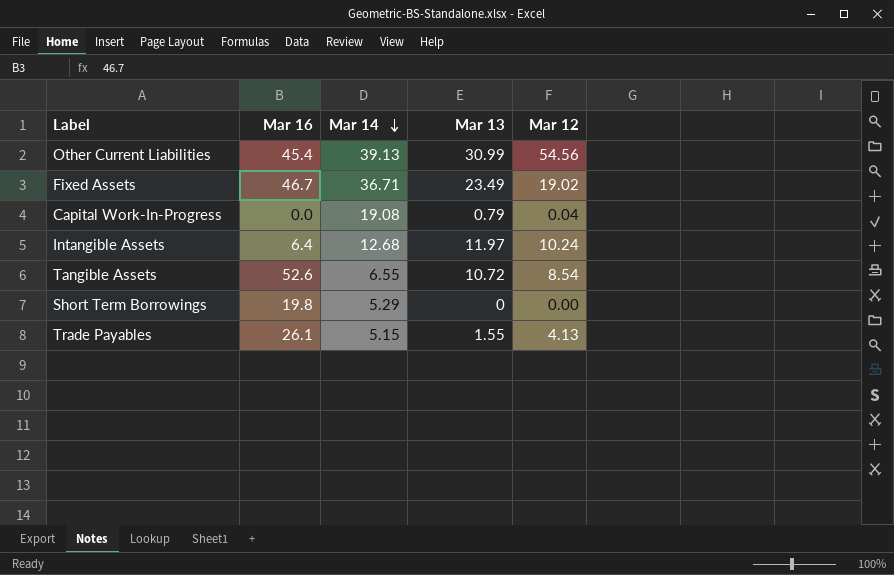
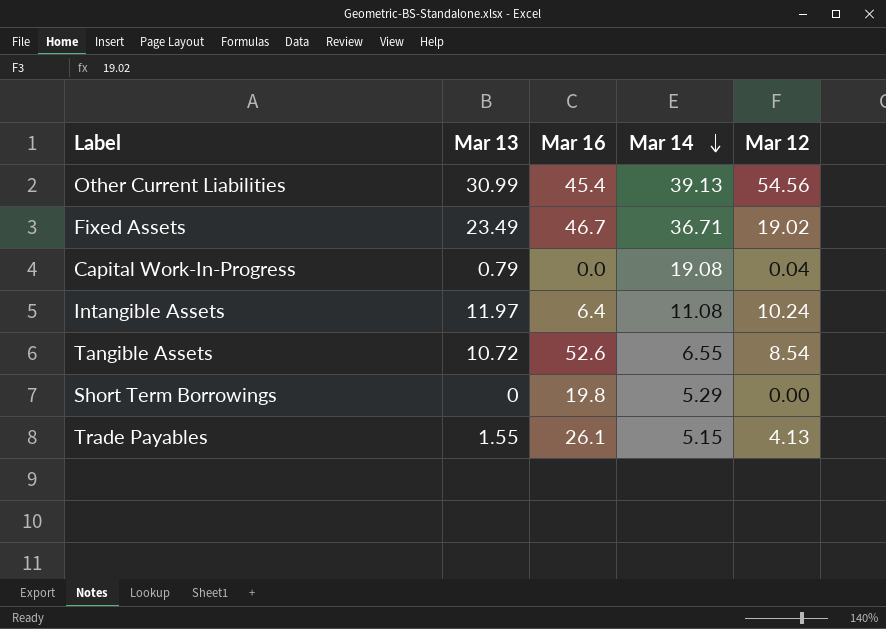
column Mar 13 | position: 4 -> 2
Intangible Assets | Mar 14: 12.68 -> 11.08

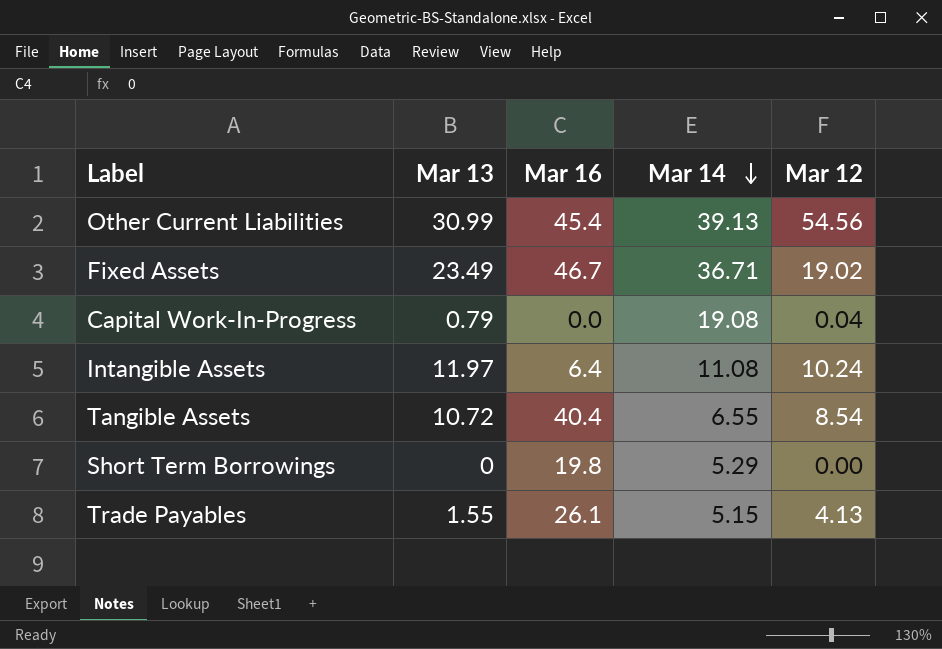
Tangible Assets | Mar 16: 52.6 -> 40.4

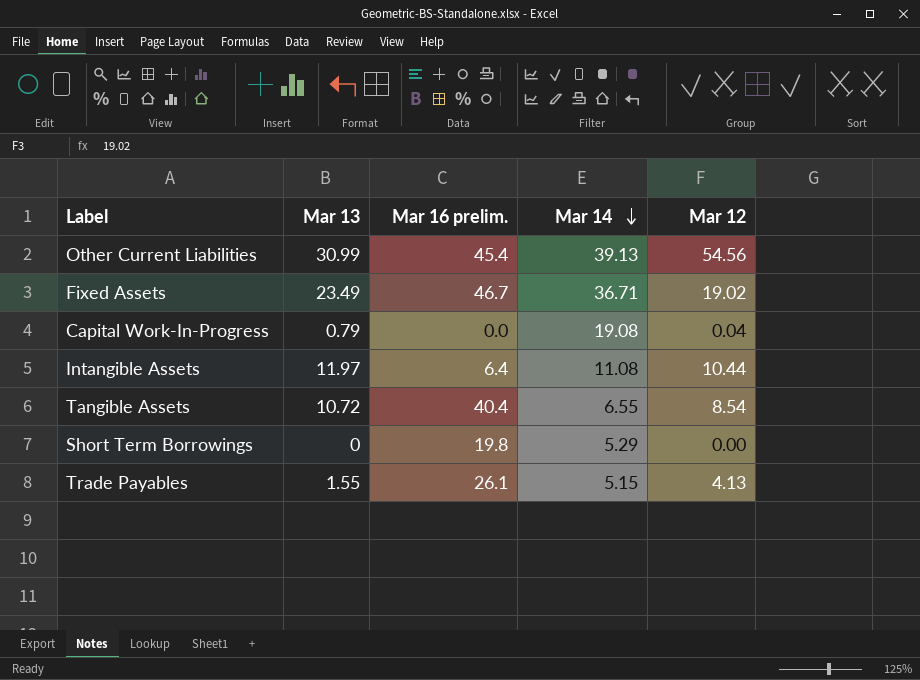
column name: Mar 16 -> Mar 16 prelim.
Intangible Assets | Mar 12: 10.24 -> 10.44

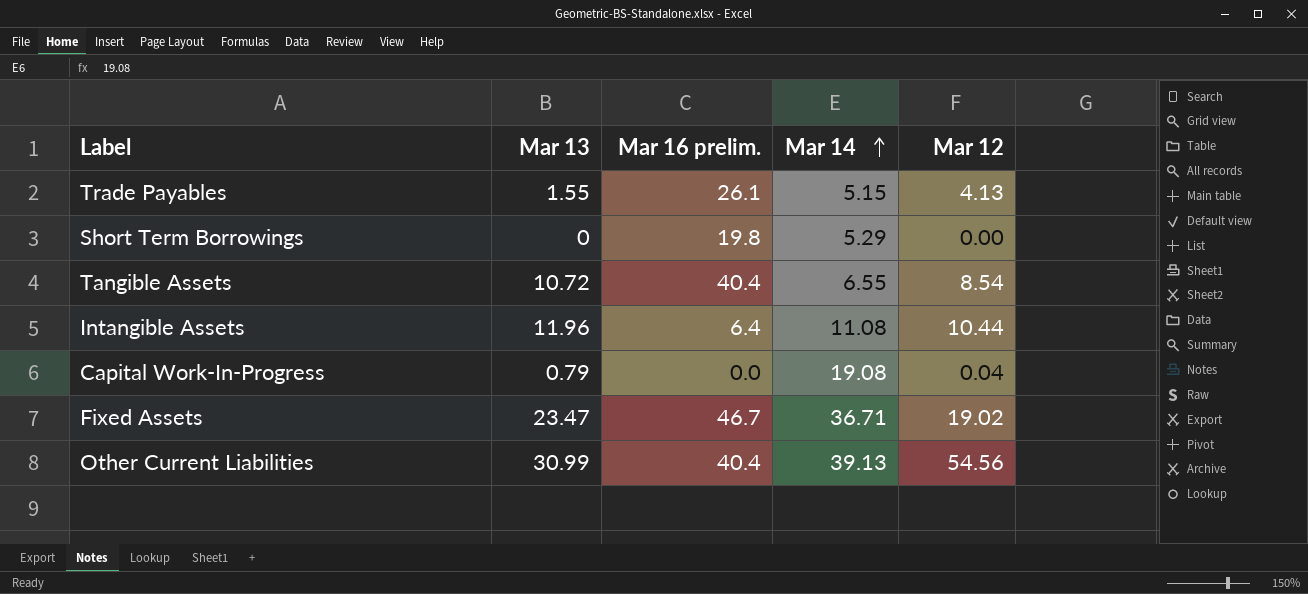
row order: Mar 14 descending -> Mar 14 ascending
Intangible Assets | Mar 13: 11.97 -> 11.96
Fixed Assets | Mar 13: 23.49 -> 23.47
Other Current Liabilities | Mar 16 prelim.: 45.4 -> 40.4

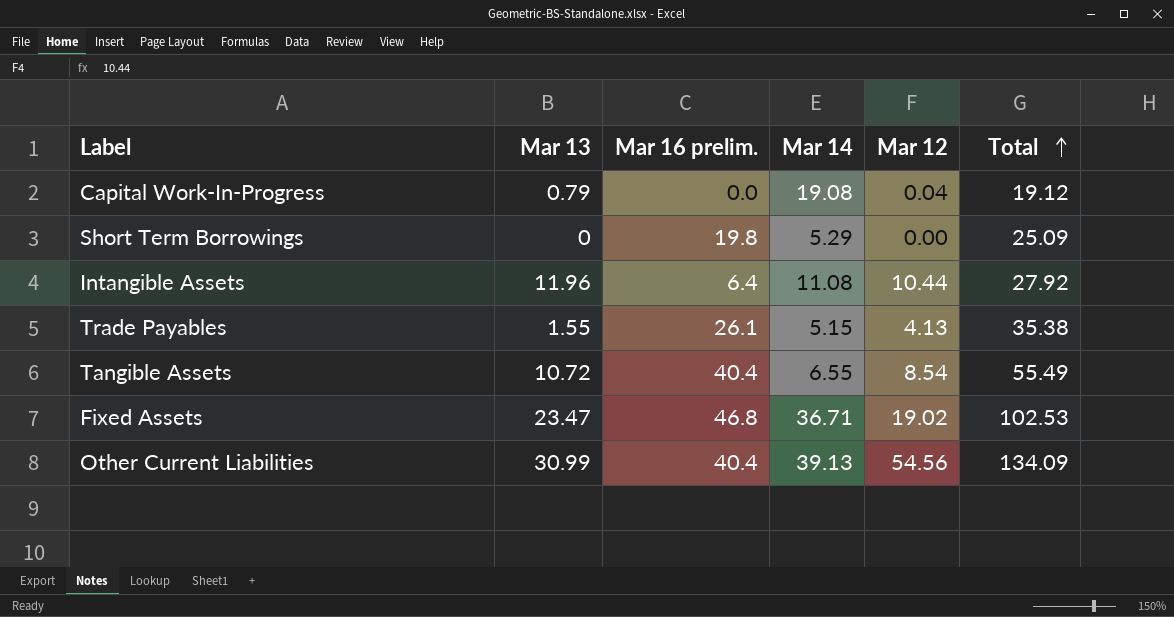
row order: Mar 14 ascending -> Total ascending
column Total | formula: none -> [Mar 16 prelim.] + [Mar 14] + [Mar 12]
Fixed Assets | Mar 16 prelim.: 46.7 -> 46.8

